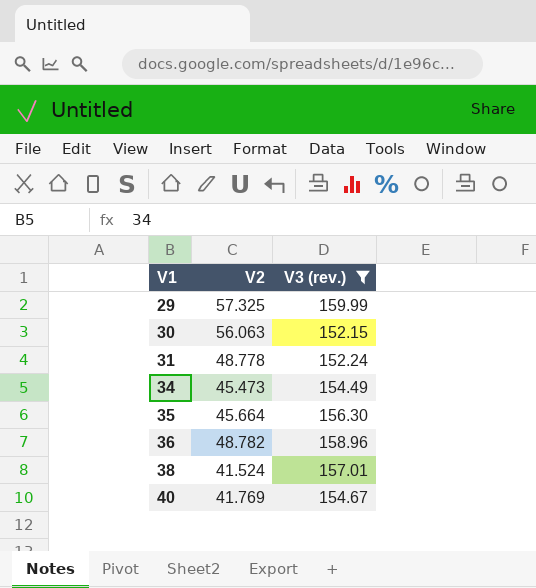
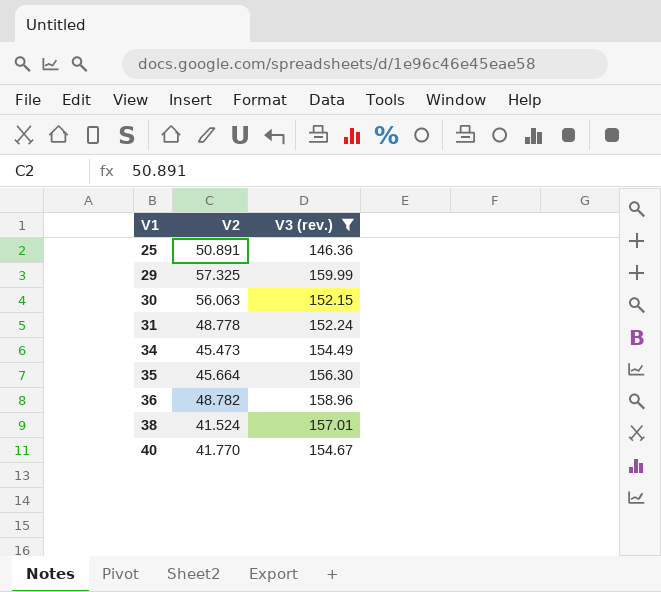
row 25: none -> 50.891 | 146.36
40 | V2: 41.769 -> 41.770

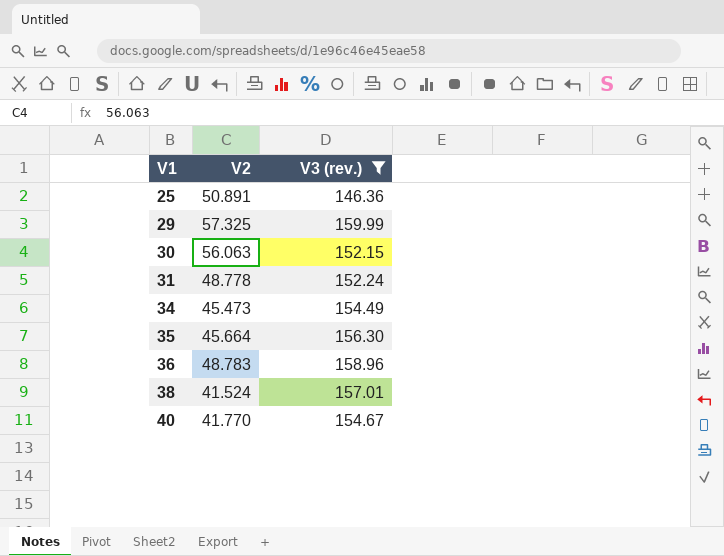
36 | V2: 48.782 -> 48.783

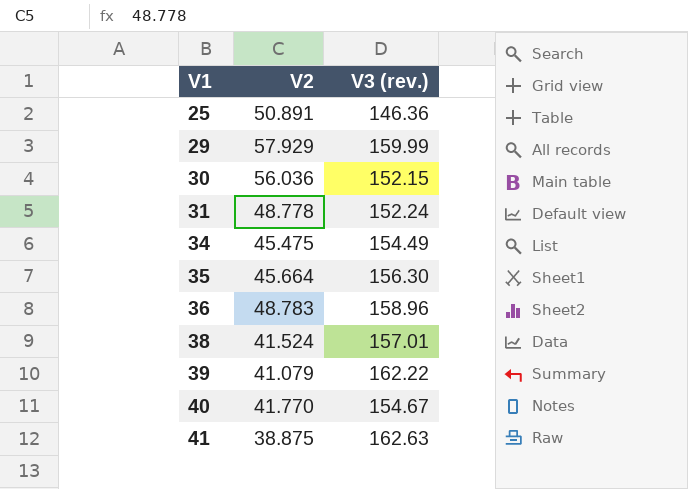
filter: V3 (rev.) <= 159.99 -> none
29 | V2: 57.325 -> 57.929
30 | V2: 56.063 -> 56.036
34 | V2: 45.473 -> 45.475

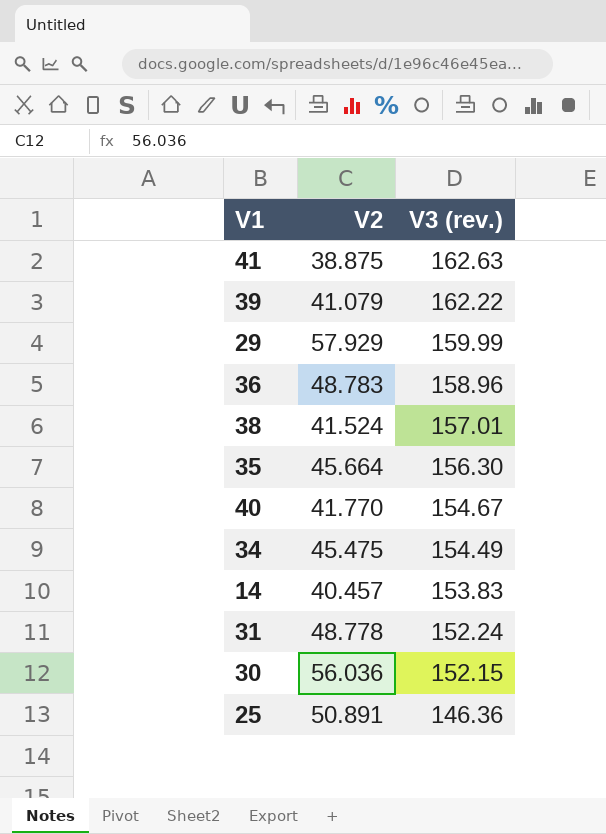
row order: V1 ascending -> V3 (rev.) descending
row 14: none -> 40.457 | 153.83

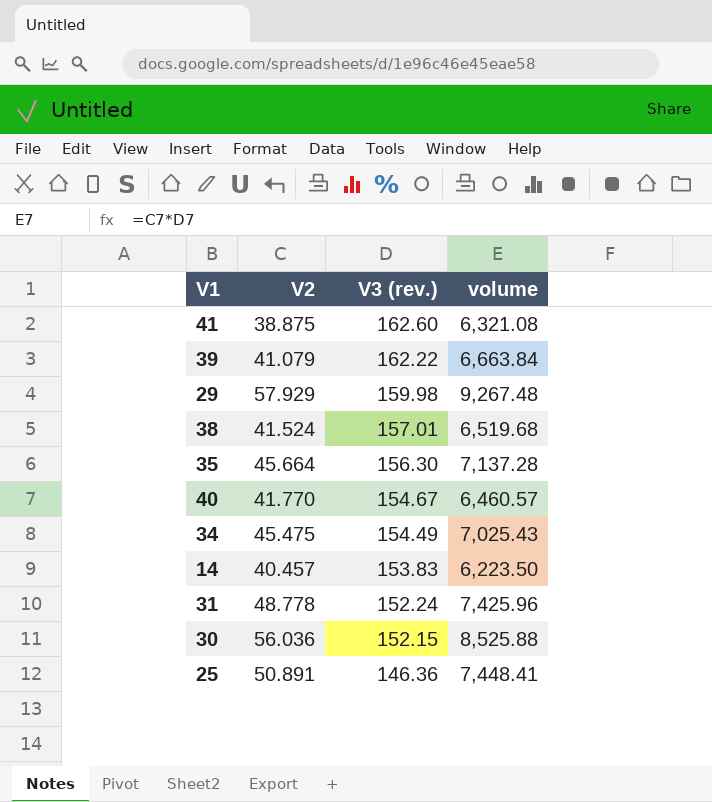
column volume | formula: none -> [V2] * [V3 (rev.)]
row 36: 48.783 | 158.96 -> none
41 | V3 (rev.): 162.63 -> 162.60
29 | V3 (rev.): 159.99 -> 159.98

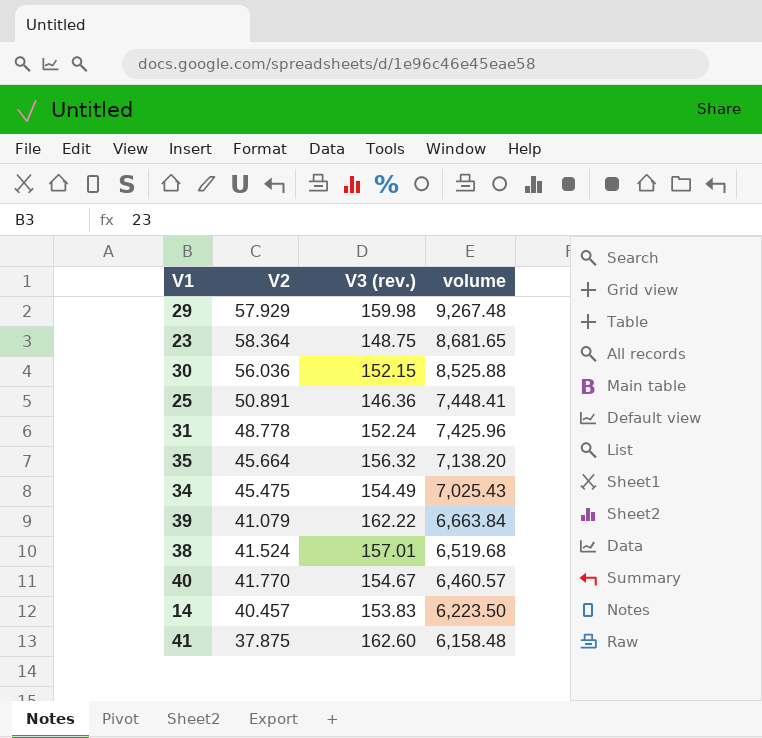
row order: V3 (rev.) descending -> volume descending
row 23: none -> 58.364 | 148.75 | 8,681.65
35 | V3 (rev.): 156.30 -> 156.32
35 | volume: 7,137.28 -> 7,138.20
41 | V2: 38.875 -> 37.875
41 | volume: 6,321.08 -> 6,158.48

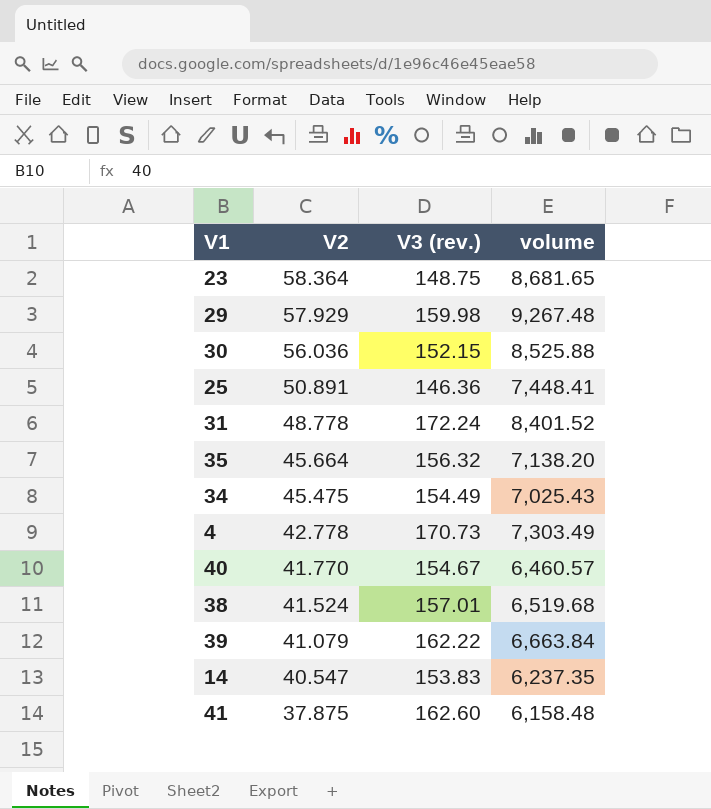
row order: volume descending -> V2 descending
31 | V3 (rev.): 152.24 -> 172.24
31 | volume: 7,425.96 -> 8,401.52
row 4: none -> 42.778 | 170.73 | 7,303.49
14 | V2: 40.457 -> 40.547
14 | volume: 6,223.50 -> 6,237.35

